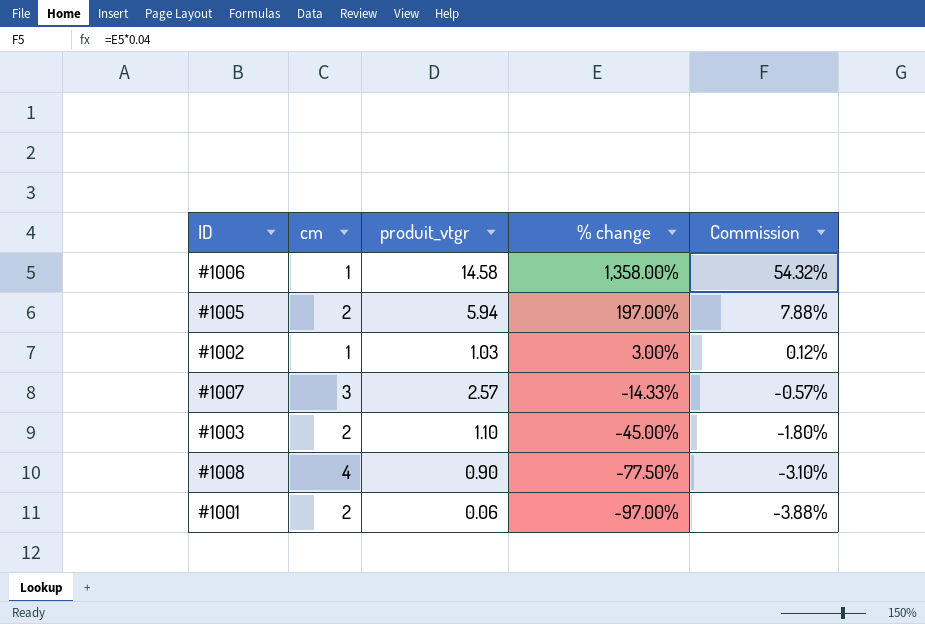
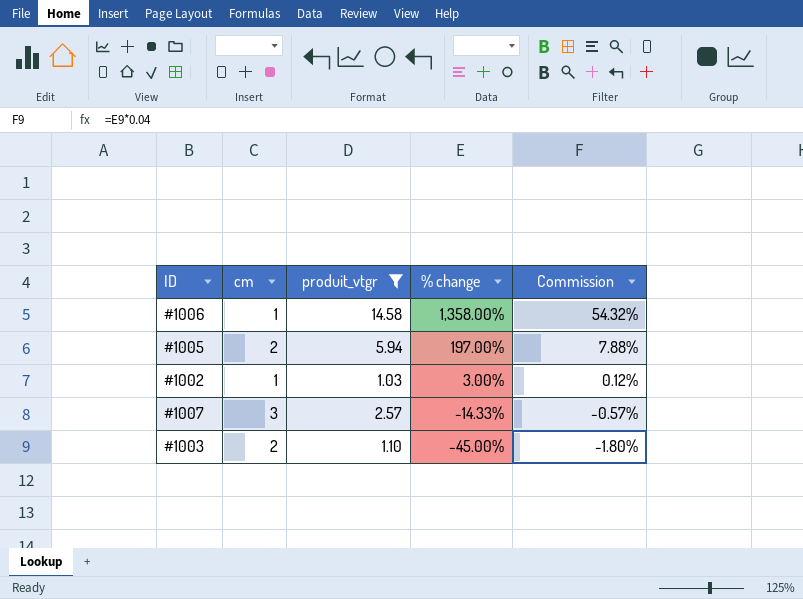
filter: none -> produit_vtgr >= 1.03

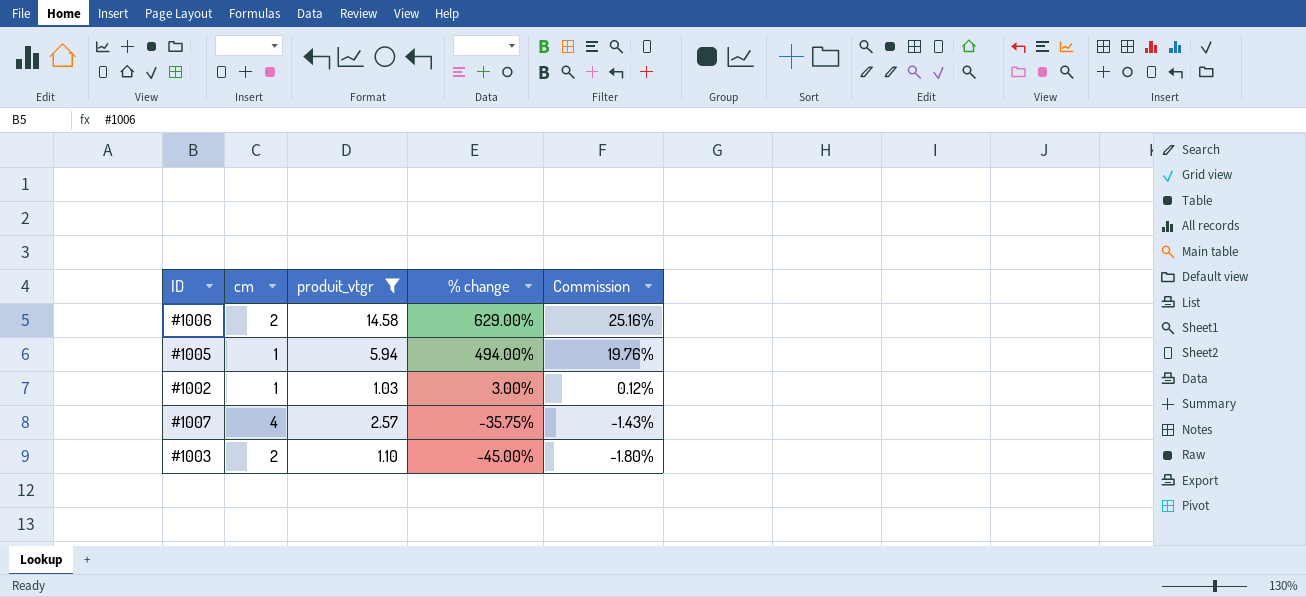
#1006 | cm: 1 -> 2
#1006 | % change: 1,358.00% -> 629.00%
#1006 | Commission: 54.32% -> 25.16%
#1005 | cm: 2 -> 1
#1005 | % change: 197.00% -> 494.00%
#1005 | Commission: 7.88% -> 19.76%
#1007 | cm: 3 -> 4
#1007 | % change: -14.33% -> -35.75%
#1007 | Commission: -0.57% -> -1.43%

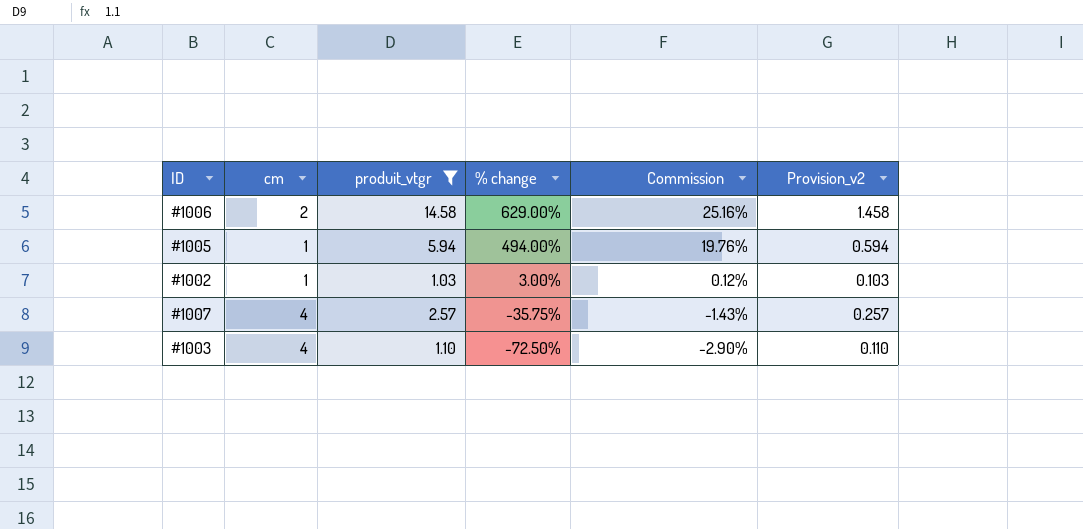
column Provision_v2 | formula: none -> [produit_vtgr] * 0.1
#1003 | cm: 2 -> 4
#1003 | % change: -45.00% -> -72.50%
#1003 | Commission: -1.80% -> -2.90%

